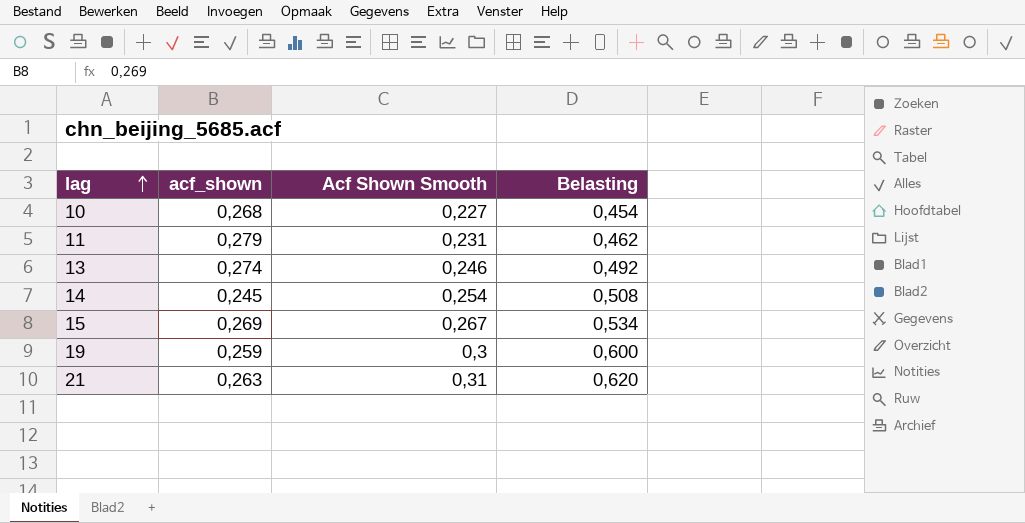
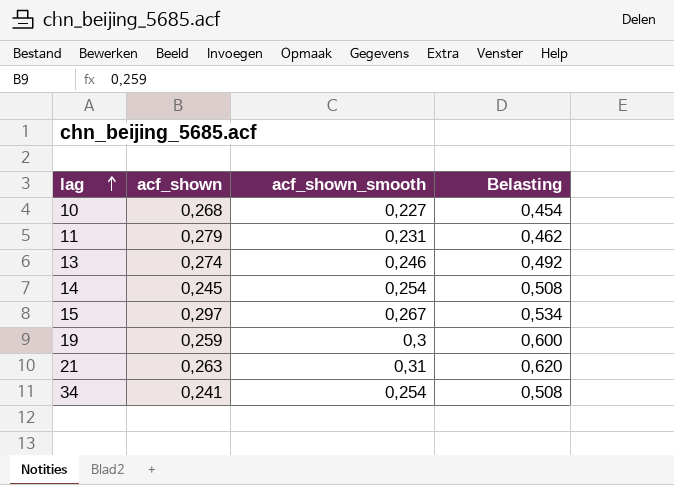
column name: Acf Shown Smooth -> acf_shown_smooth
15 | acf_shown: 0,269 -> 0,297
row 34: none -> 0,241 | 0,254 | 0,508

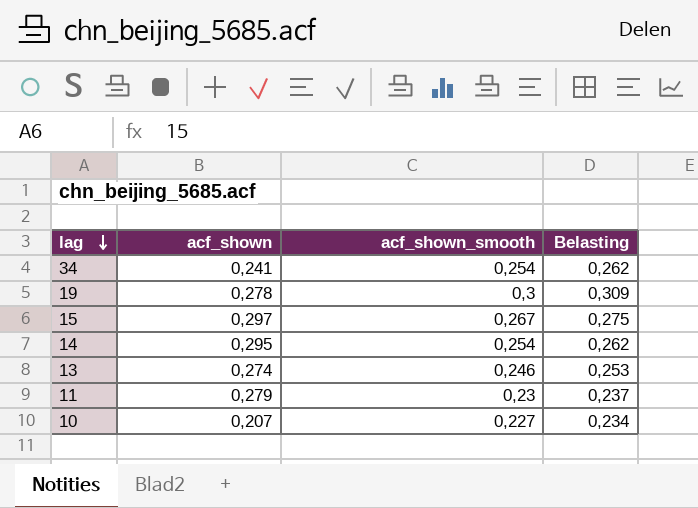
row order: lag ascending -> lag descending
column Belasting | formula: [acf_shown_smooth] * 2 -> [acf_shown_smooth] * 1,03
row 21: 0,263 | 0,31 | 0,620 -> none
19 | acf_shown: 0,259 -> 0,278
14 | acf_shown: 0,245 -> 0,295
11 | acf_shown_smooth: 0,231 -> 0,23
10 | acf_shown: 0,268 -> 0,207

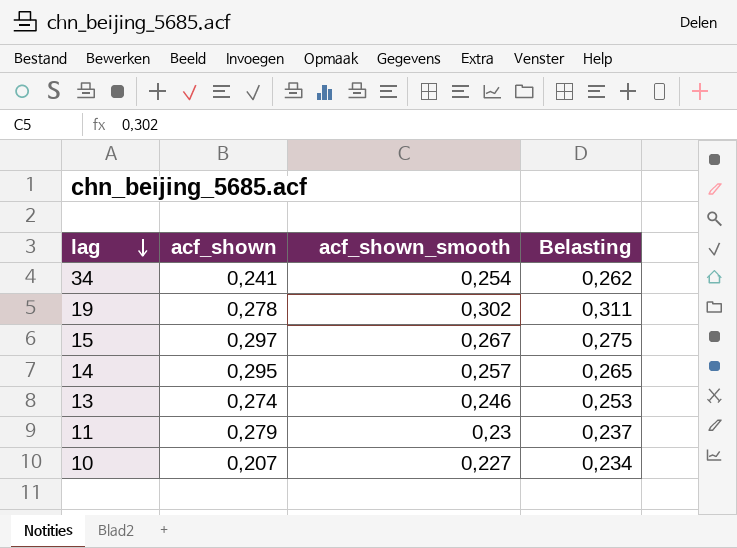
19 | acf_shown_smooth: 0,3 -> 0,302
19 | Belasting: 0,309 -> 0,311
14 | acf_shown_smooth: 0,254 -> 0,257
14 | Belasting: 0,262 -> 0,265

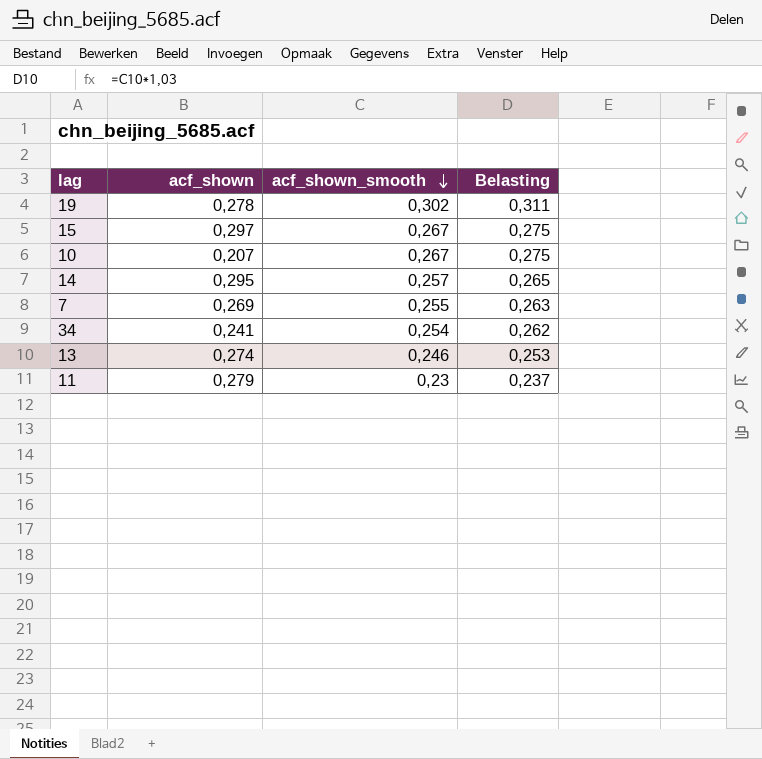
row order: lag descending -> acf_shown_smooth descending
10 | acf_shown_smooth: 0,227 -> 0,267
10 | Belasting: 0,234 -> 0,275
row 7: none -> 0,269 | 0,255 | 0,263

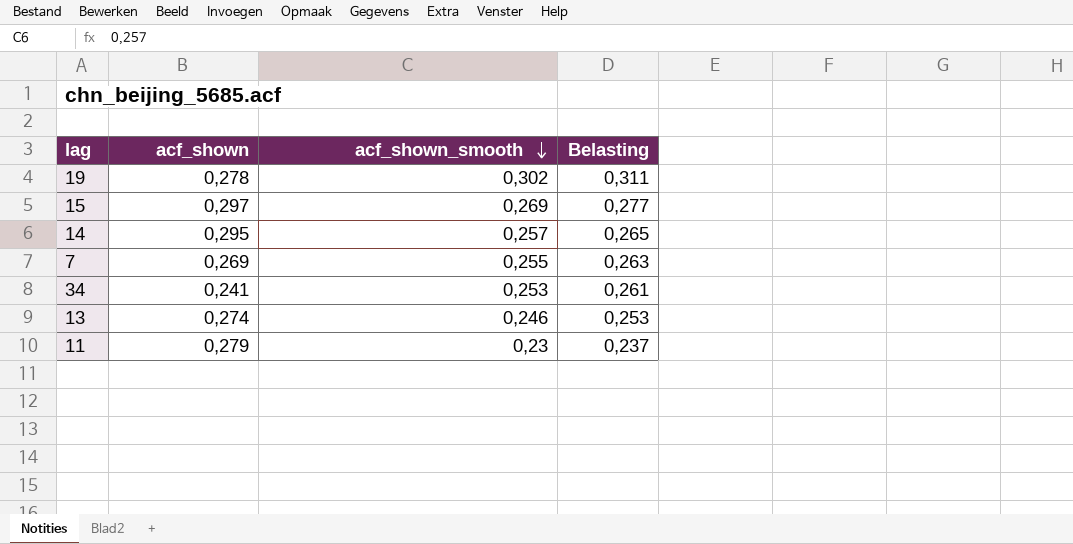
row 10: 0,207 | 0,267 | 0,275 -> none
15 | acf_shown_smooth: 0,267 -> 0,269
15 | Belasting: 0,275 -> 0,277
34 | acf_shown_smooth: 0,254 -> 0,253
34 | Belasting: 0,262 -> 0,261

